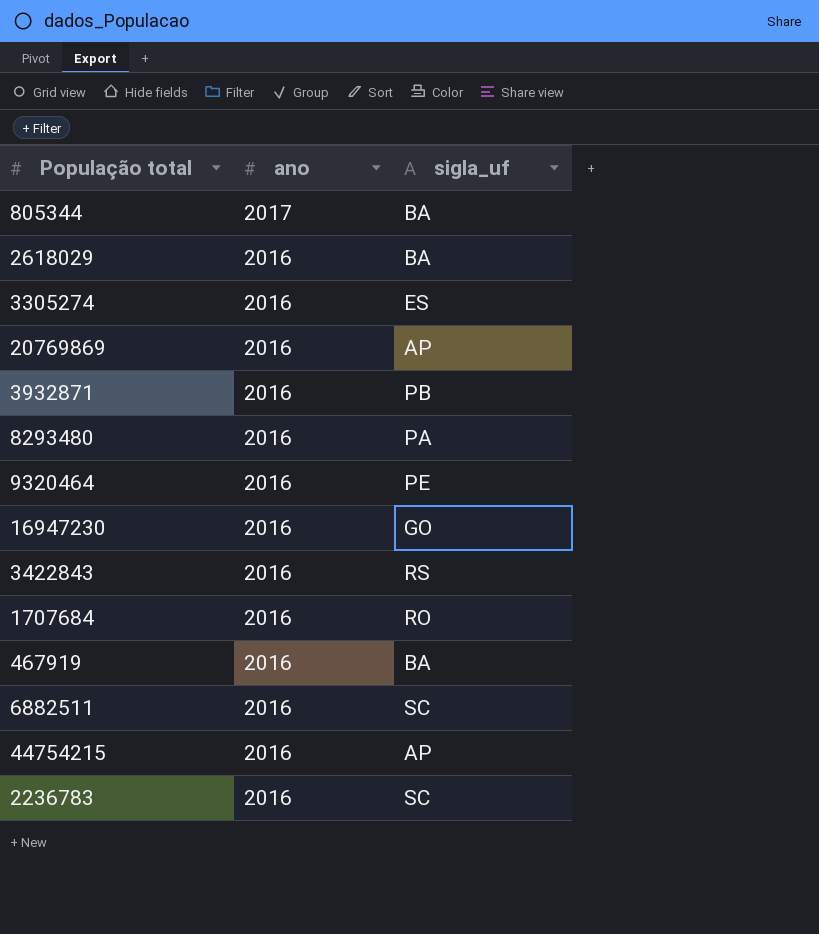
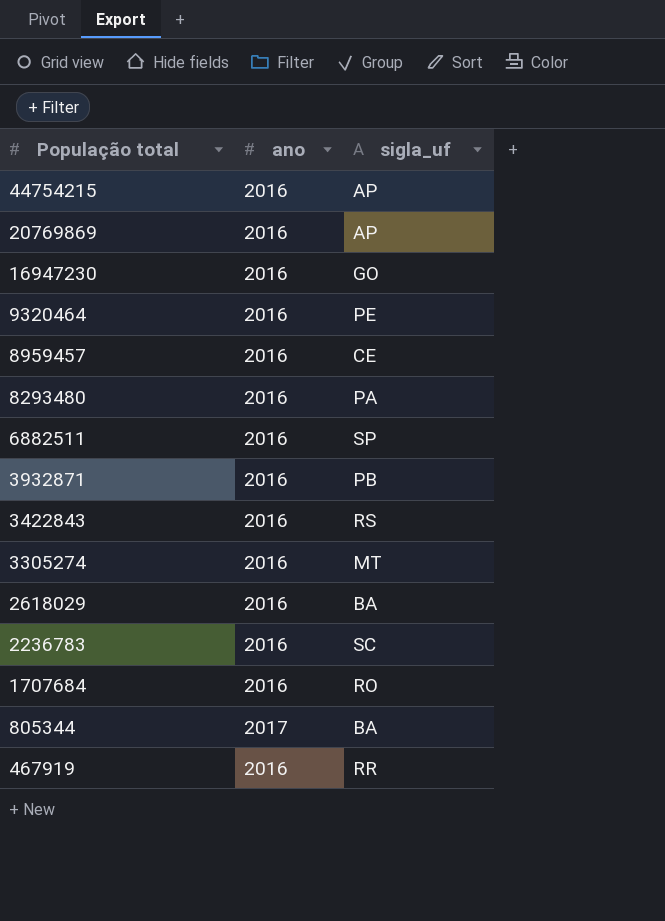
row order: ano descending -> População total descending
row 8959457: none -> 2016 | CE
6882511 | sigla_uf: SC -> SP
3305274 | sigla_uf: ES -> MT
467919 | sigla_uf: BA -> RR

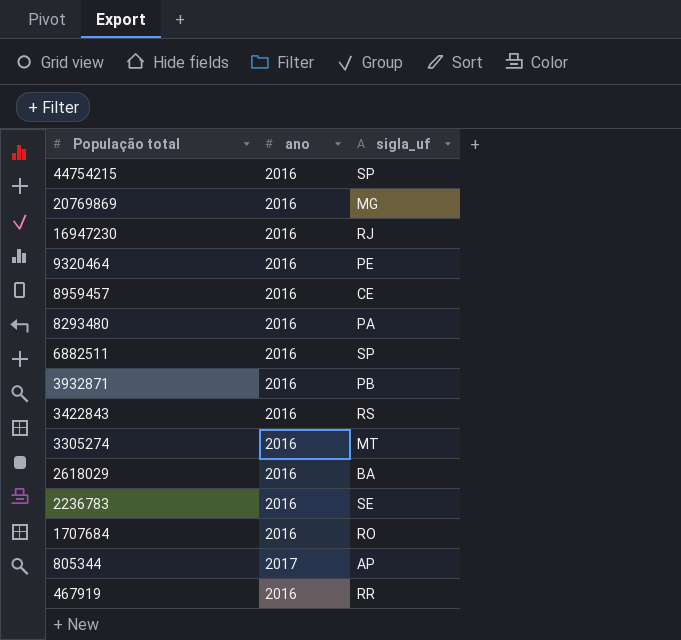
44754215 | sigla_uf: AP -> SP
20769869 | sigla_uf: AP -> MG
16947230 | sigla_uf: GO -> RJ
2236783 | sigla_uf: SC -> SE
805344 | sigla_uf: BA -> AP

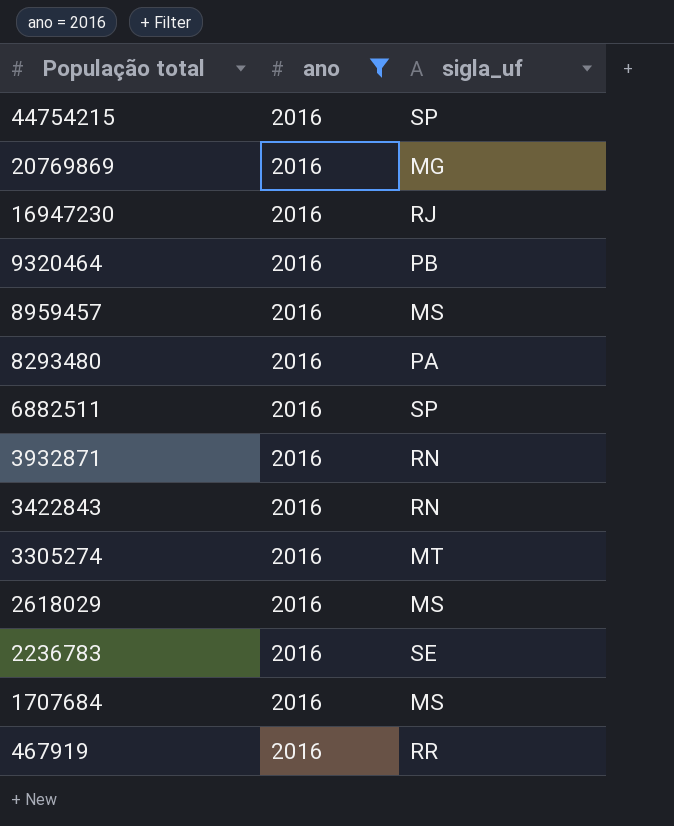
filter: none -> ano = 2016
9320464 | sigla_uf: PE -> PB
8959457 | sigla_uf: CE -> MS
3932871 | sigla_uf: PB -> RN
3422843 | sigla_uf: RS -> RN
2618029 | sigla_uf: BA -> MS
1707684 | sigla_uf: RO -> MS

